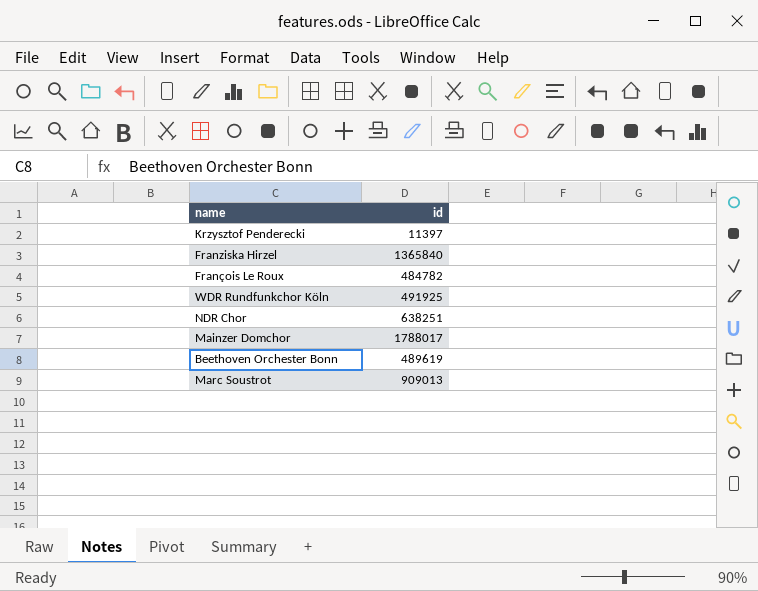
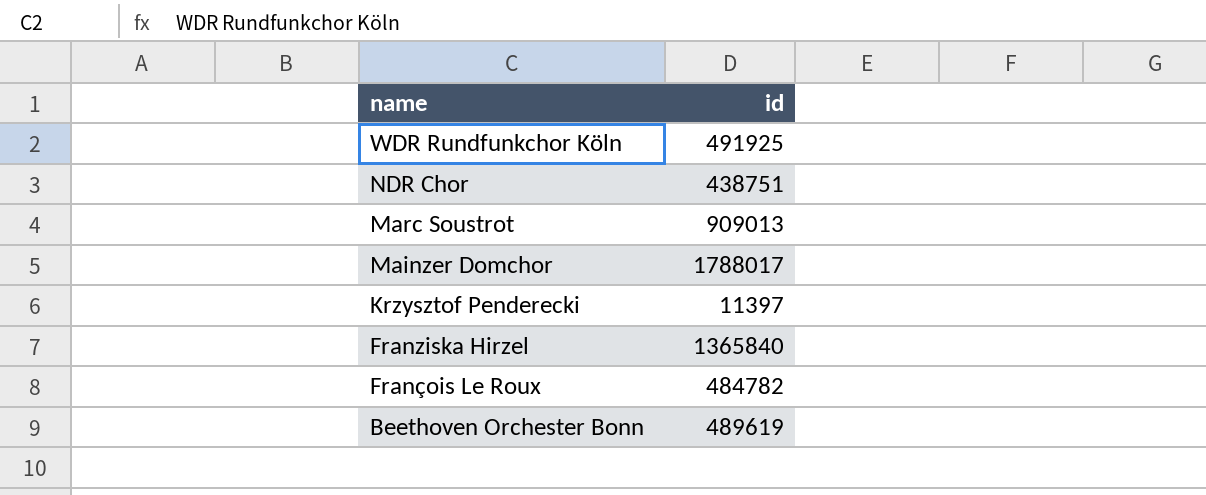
row order: none -> name descending
NDR Chor | id: 638251 -> 438751

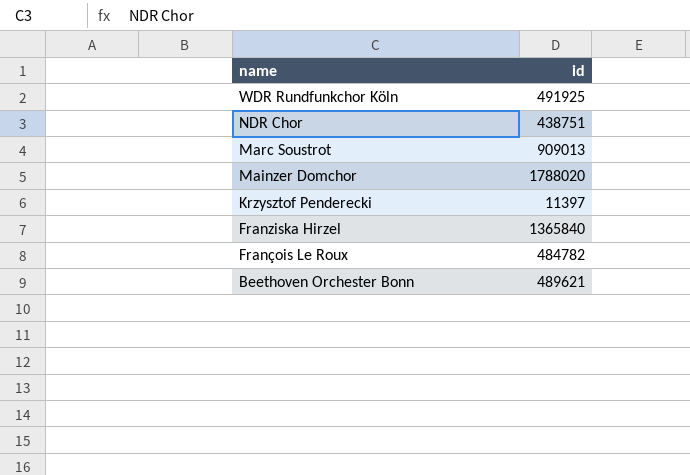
Mainzer Domchor | id: 1788017 -> 1788020
Beethoven Orchester Bonn | id: 489619 -> 489621

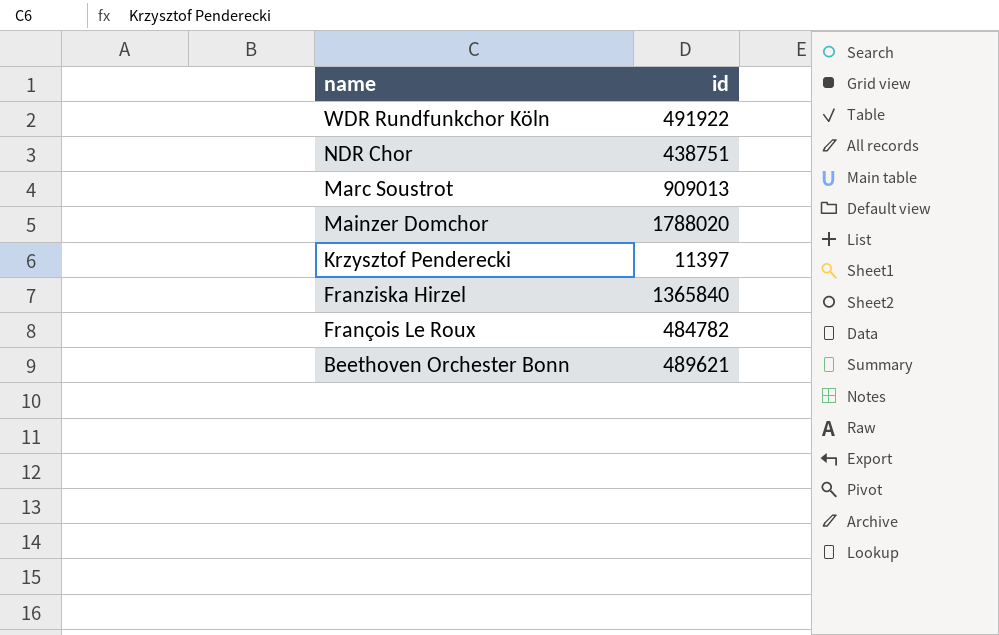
WDR Rundfunkchor Köln | id: 491925 -> 491922

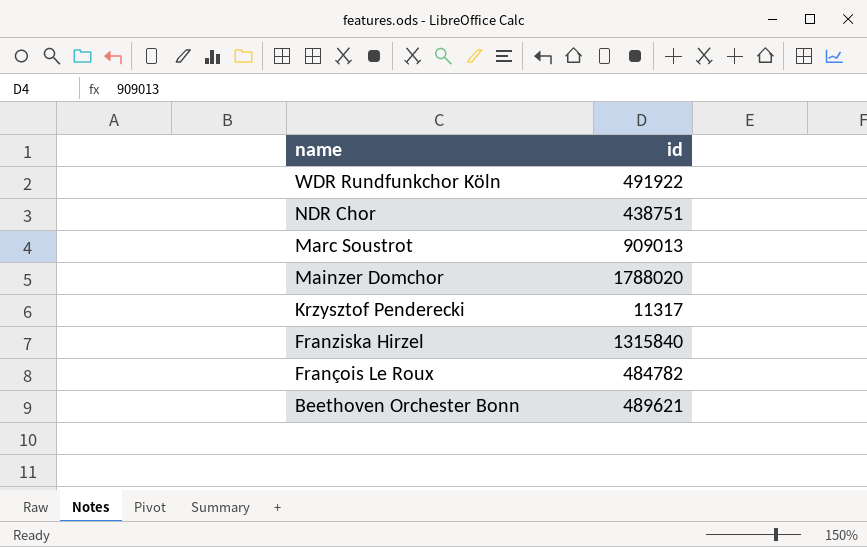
Krzysztof Penderecki | id: 11397 -> 11317
Franziska Hirzel | id: 1365840 -> 1315840

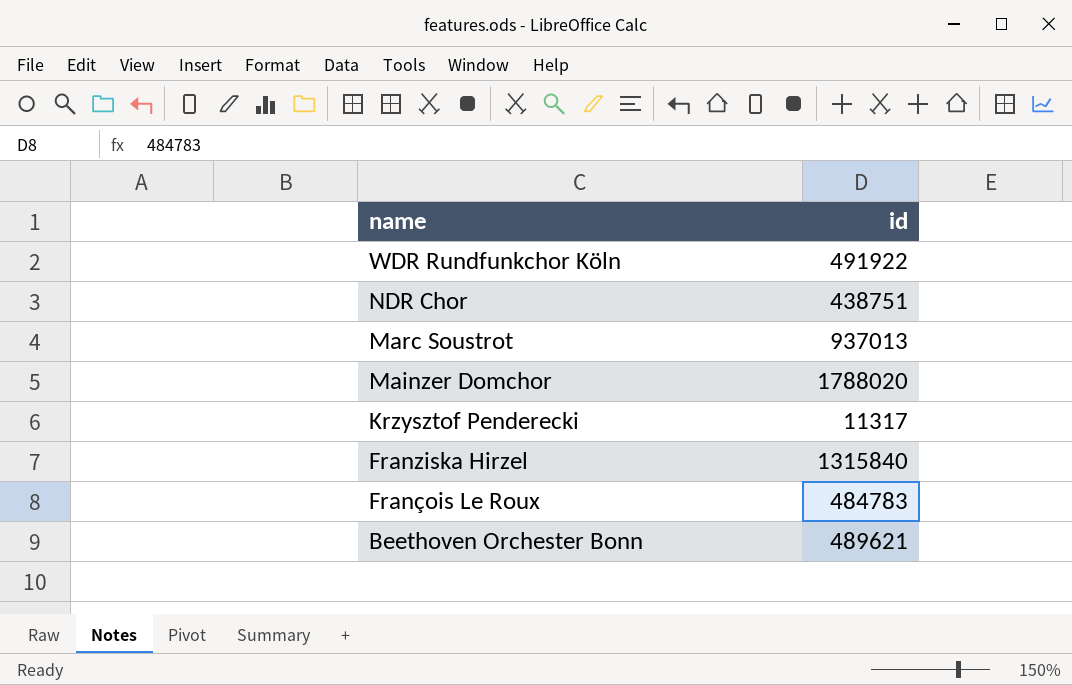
Marc Soustrot | id: 909013 -> 937013
François Le Roux | id: 484782 -> 484783

